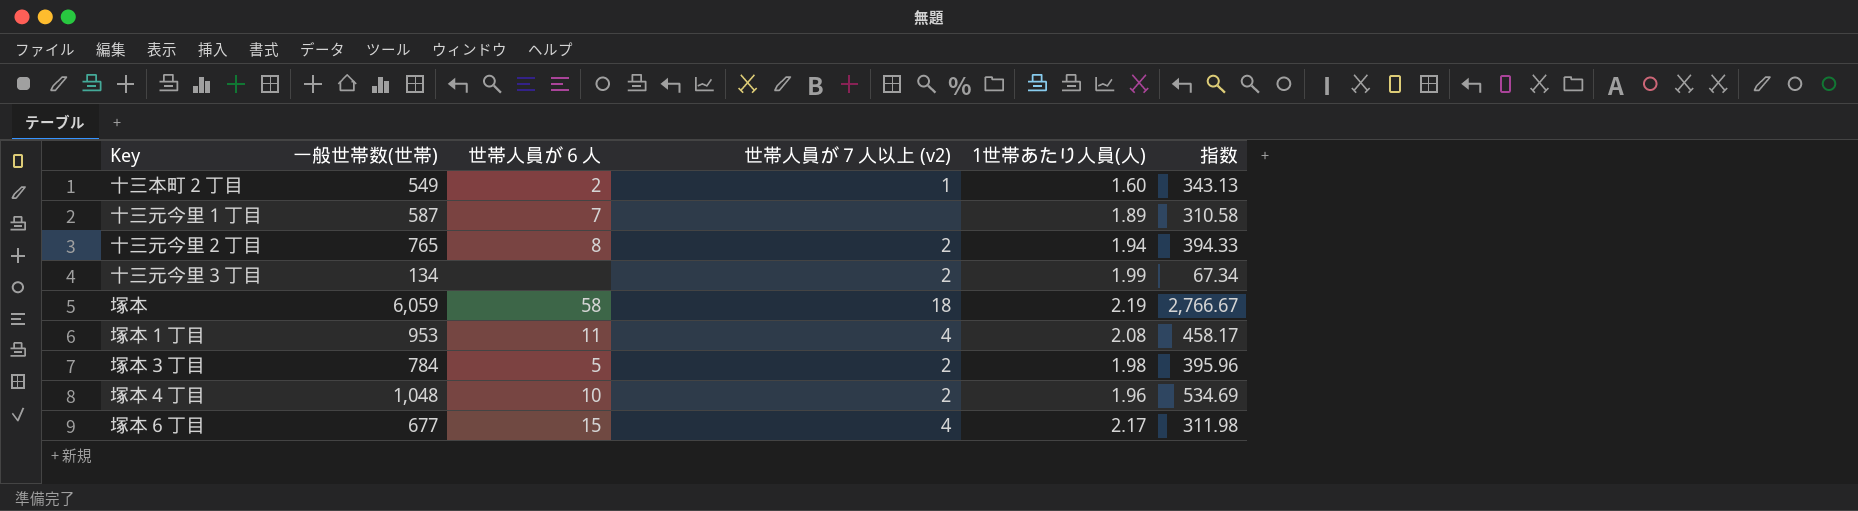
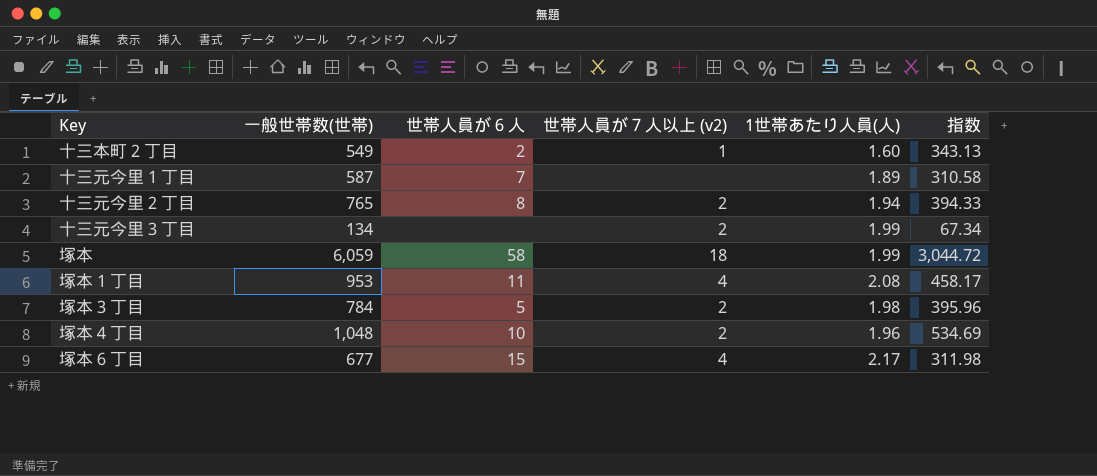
塚本 | 1世帯あたり人員(人): 2.19 -> 1.99
塚本 | 指数: 2,766.67 -> 3,044.72

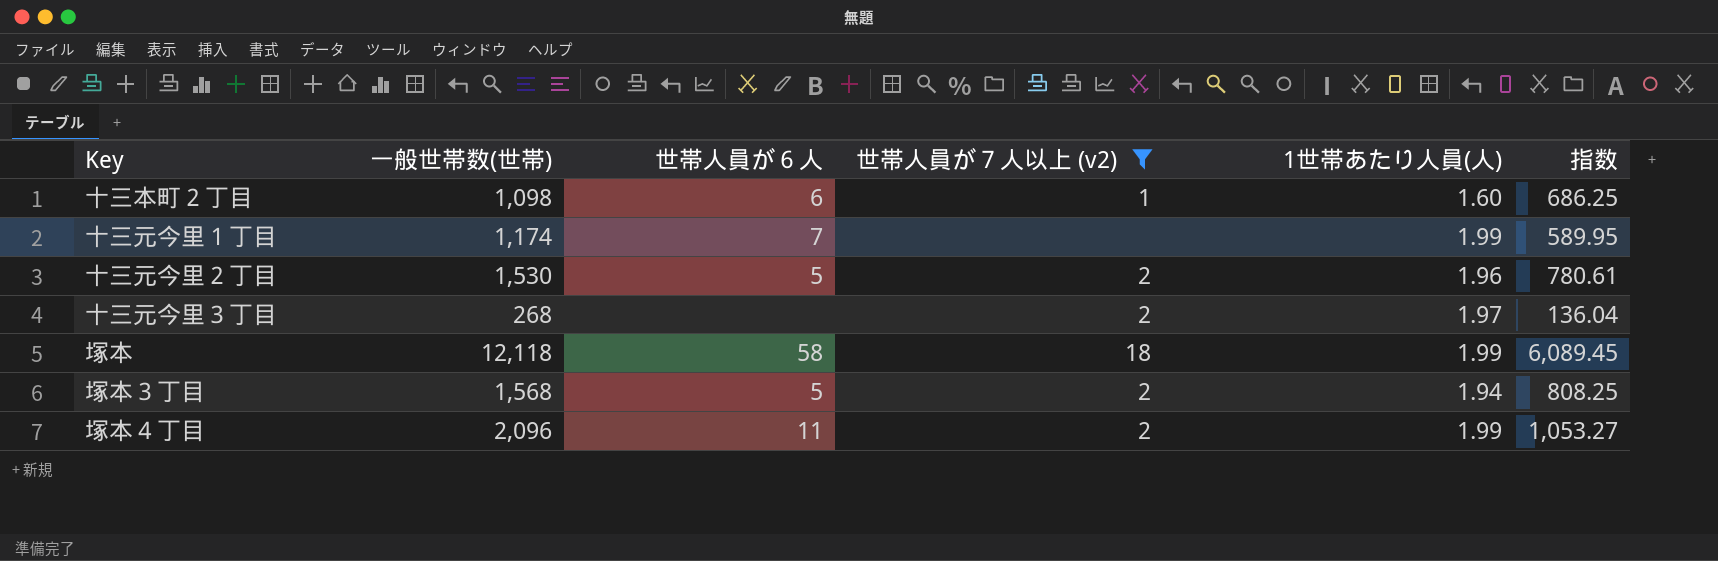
filter: none -> 世帯人員が７人以上 (v2) != 4
十三本町２丁目 | 一般世帯数(世帯): 549 -> 1,098
十三本町２丁目 | 世帯人員が６人: 2 -> 6
十三本町２丁目 | 指数: 343.13 -> 686.25
十三元今里１丁目 | 一般世帯数(世帯): 587 -> 1,174
十三元今里１丁目 | 1世帯あたり人員(人): 1.89 -> 1.99
十三元今里１丁目 | 指数: 310.58 -> 589.95
十三元今里２丁目 | 一般世帯数(世帯): 765 -> 1,530
十三元今里２丁目 | 世帯人員が６人: 8 -> 5
十三元今里２丁目 | 1世帯あたり人員(人): 1.94 -> 1.96
十三元今里２丁目 | 指数: 394.33 -> 780.61
十三元今里３丁目 | 一般世帯数(世帯): 134 -> 268
十三元今里３丁目 | 1世帯あたり人員(人): 1.99 -> 1.97
十三元今里３丁目 | 指数: 67.34 -> 136.04
塚本 | 一般世帯数(世帯): 6,059 -> 12,118
塚本 | 指数: 3,044.72 -> 6,089.45
塚本３丁目 | 一般世帯数(世帯): 784 -> 1,568
塚本３丁目 | 1世帯あたり人員(人): 1.98 -> 1.94
塚本３丁目 | 指数: 395.96 -> 808.25
塚本４丁目 | 一般世帯数(世帯): 1,048 -> 2,096
塚本４丁目 | 世帯人員が６人: 10 -> 11
塚本４丁目 | 1世帯あたり人員(人): 1.96 -> 1.99
塚本４丁目 | 指数: 534.69 -> 1,053.27

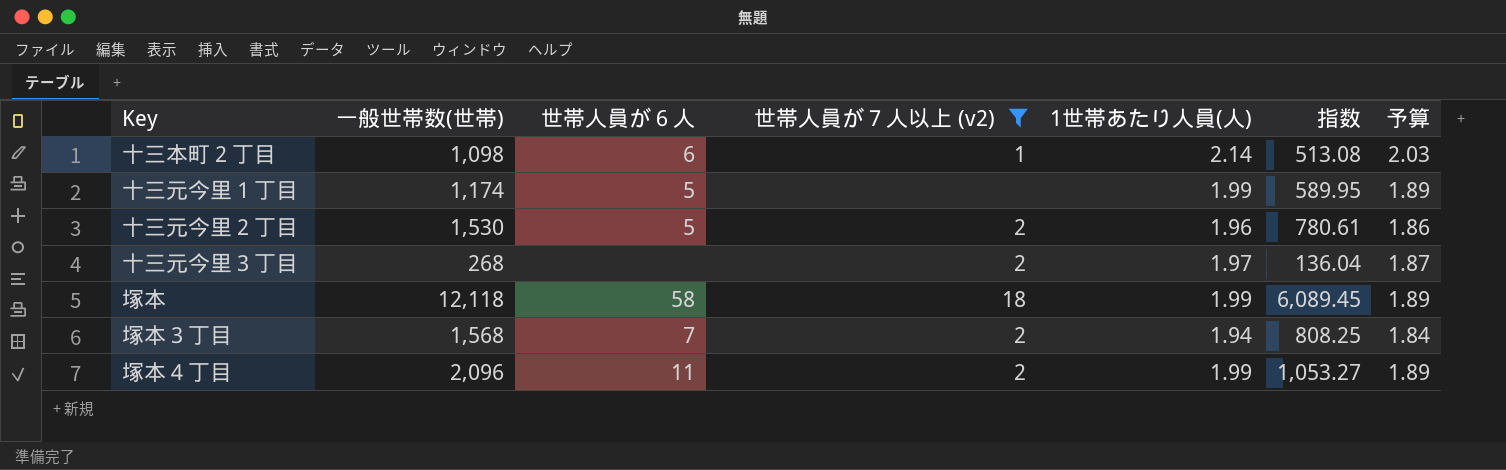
column 予算 | formula: none -> [1世帯あたり人員(人)] * 0.95
十三本町２丁目 | 1世帯あたり人員(人): 1.60 -> 2.14
十三本町２丁目 | 指数: 686.25 -> 513.08
十三元今里１丁目 | 世帯人員が６人: 7 -> 5
塚本３丁目 | 世帯人員が６人: 5 -> 7

